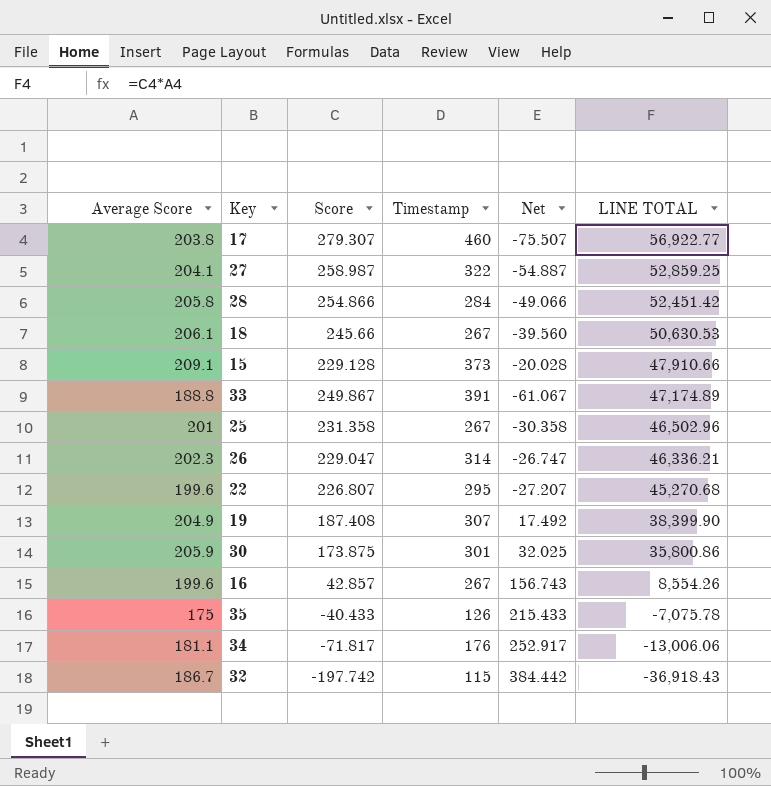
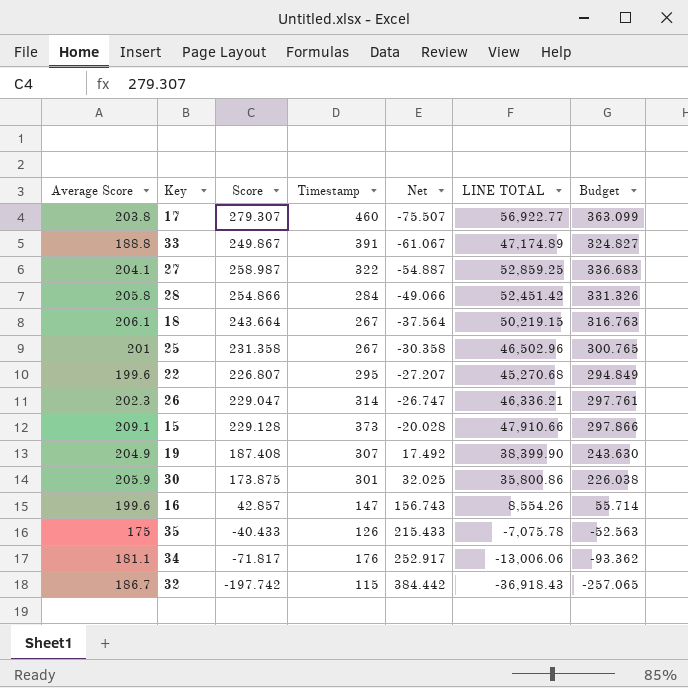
row order: LINE TOTAL descending -> Net ascending
column Budget | formula: none -> [Score] * 1.3
18 | Score: 245.66 -> 243.664
18 | Net: -39.560 -> -37.564
18 | LINE TOTAL: 50,630.53 -> 50,219.15
16 | Timestamp: 267 -> 147

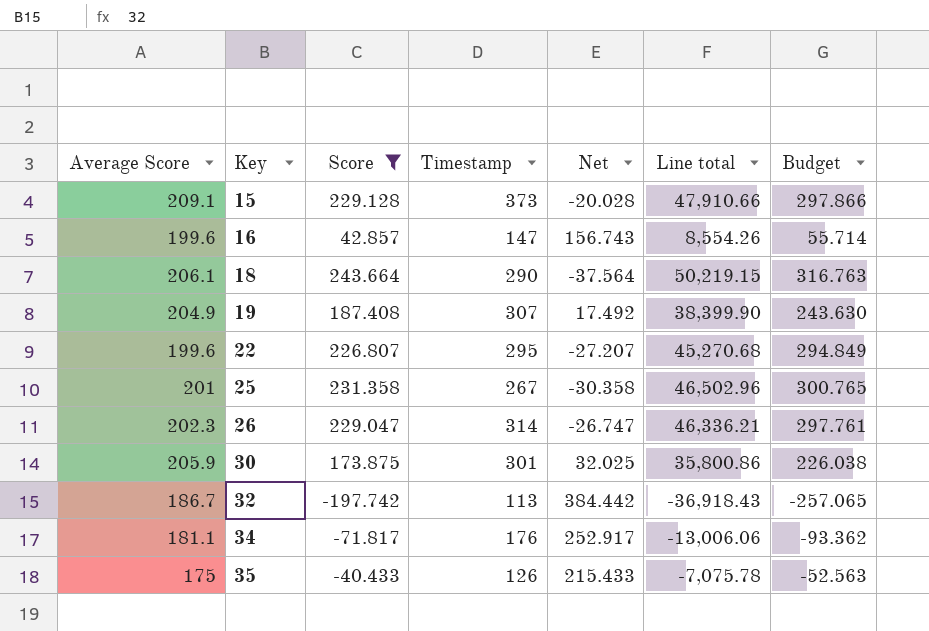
filter: none -> Score <= 243.664
row order: Net ascending -> Key ascending
column name: LINE TOTAL -> Line total
18 | Timestamp: 267 -> 290
32 | Timestamp: 115 -> 113

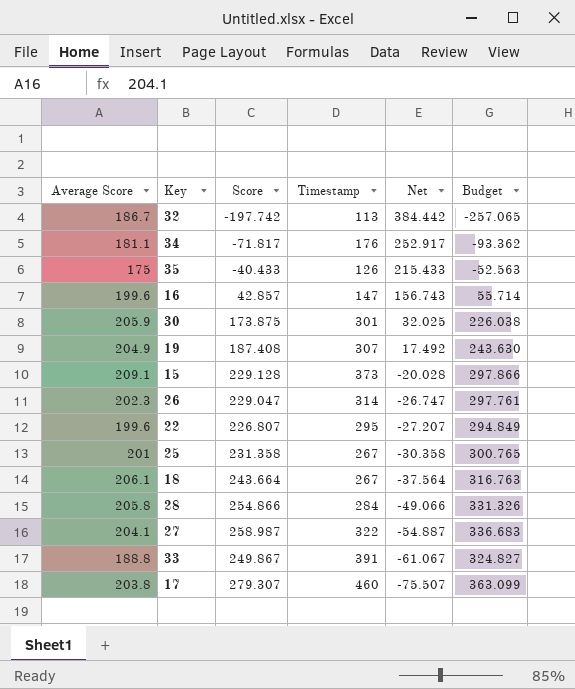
filter: Score <= 243.664 -> none
row order: Key ascending -> Net descending
column Line total | formula: [Average Score] * [Score] -> none
18 | Timestamp: 290 -> 267

